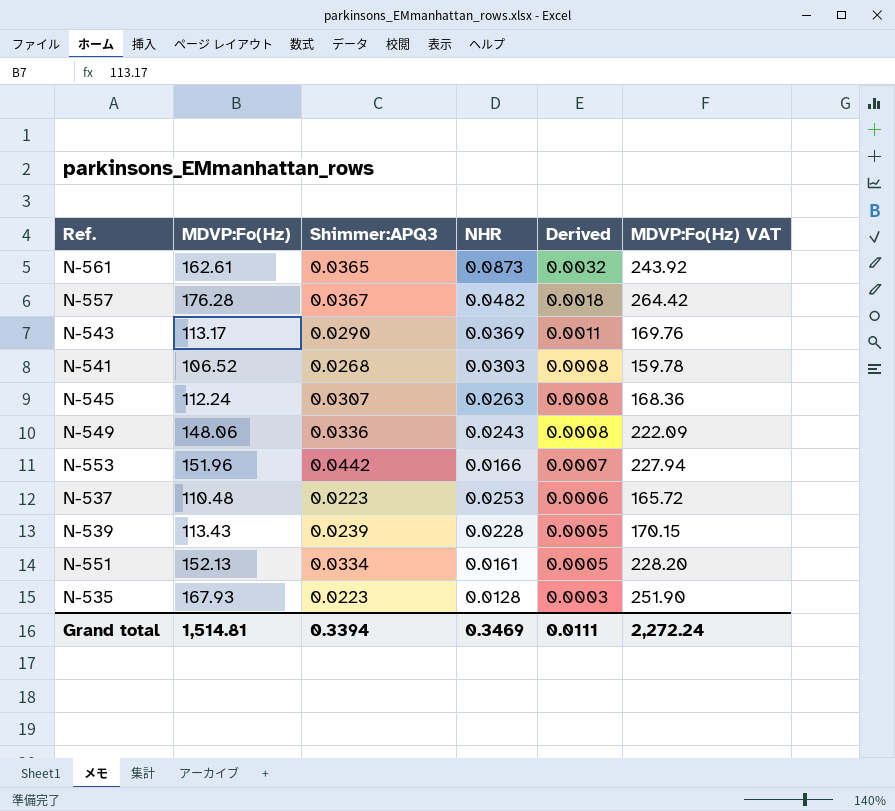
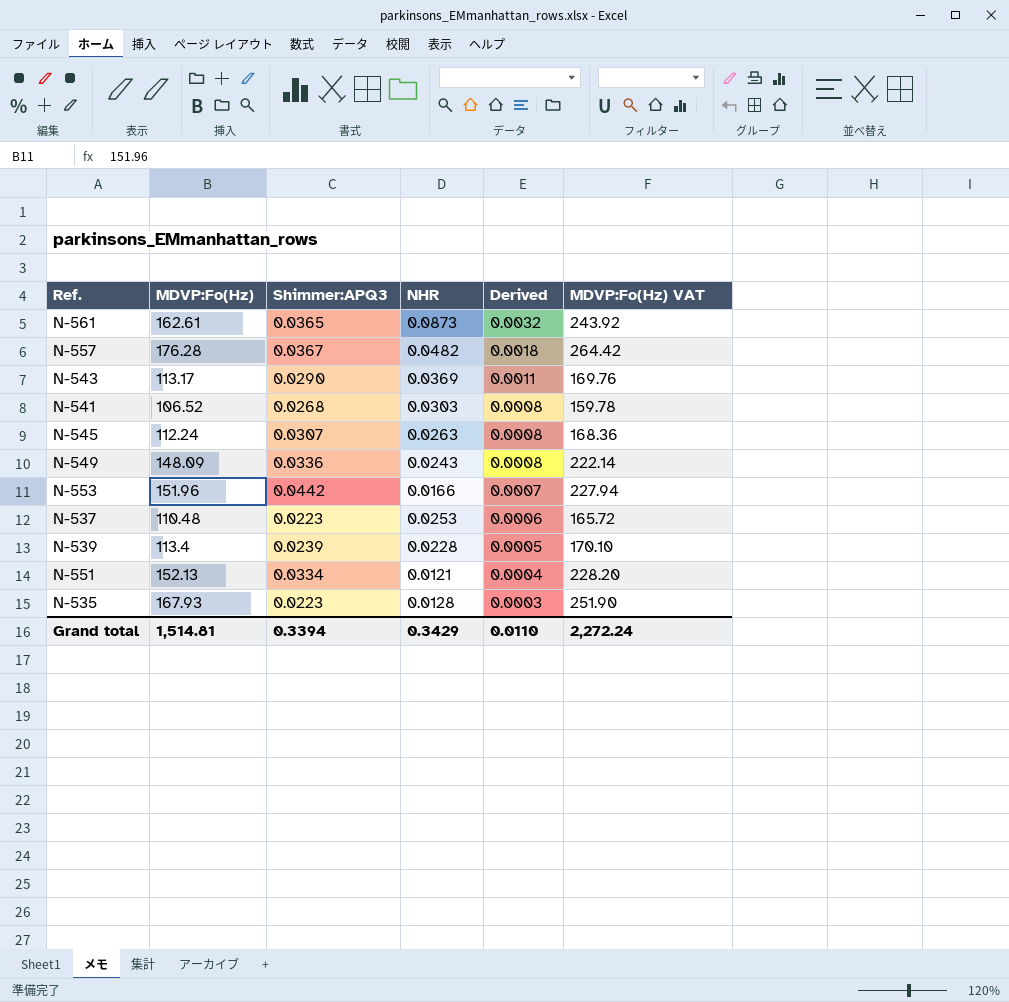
N-549 | MDVP:Fo(Hz): 148.06 -> 148.09
N-549 | MDVP:Fo(Hz) VAT: 222.09 -> 222.14
N-539 | MDVP:Fo(Hz): 113.43 -> 113.4
N-539 | MDVP:Fo(Hz) VAT: 170.15 -> 170.10
N-551 | NHR: 0.0161 -> 0.0121
N-551 | Derived: 0.0005 -> 0.0004
Grand total | NHR: 0.3469 -> 0.3429
Grand total | Derived: 0.0111 -> 0.0110

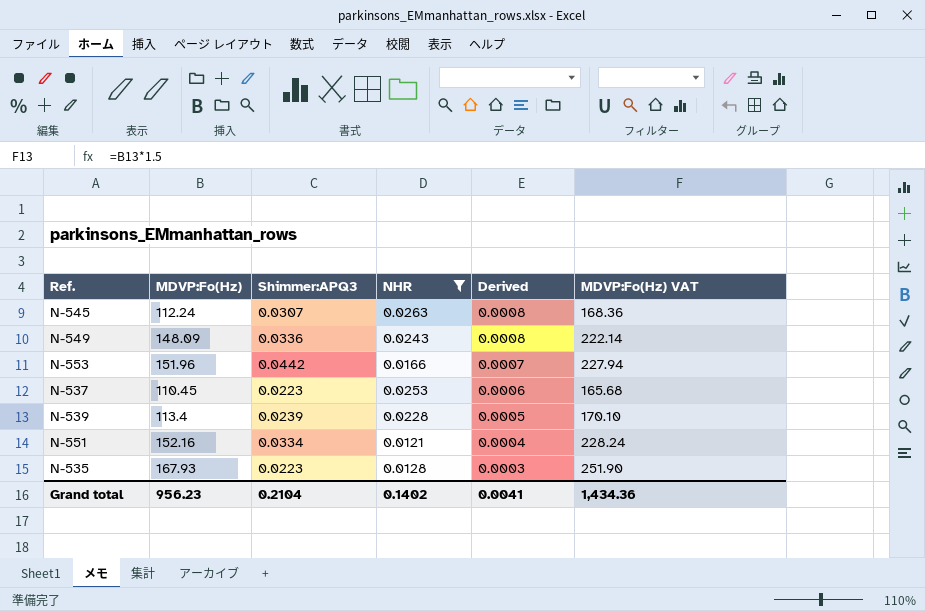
filter: none -> NHR <= 0.0263
N-537 | MDVP:Fo(Hz): 110.48 -> 110.45
N-537 | MDVP:Fo(Hz) VAT: 165.72 -> 165.68
N-551 | MDVP:Fo(Hz): 152.13 -> 152.16
N-551 | MDVP:Fo(Hz) VAT: 228.20 -> 228.24
Grand total | MDVP:Fo(Hz): 1,514.81 -> 956.23
Grand total | Shimmer:APQ3: 0.3394 -> 0.2104
Grand total | NHR: 0.3429 -> 0.1402
Grand total | Derived: 0.0110 -> 0.0041
Grand total | MDVP:Fo(Hz) VAT: 2,272.24 -> 1,434.36

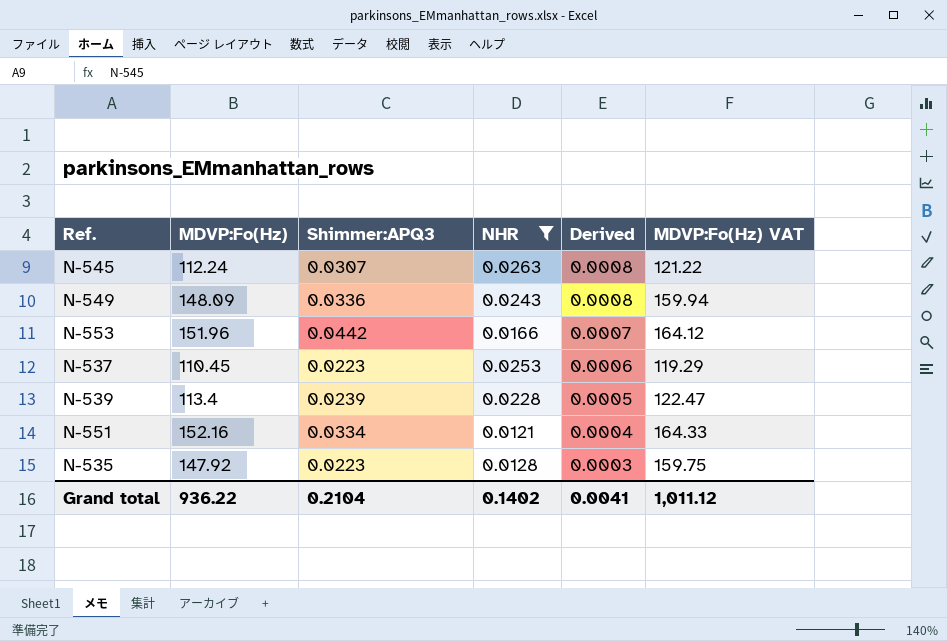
column MDVP:Fo(Hz) VAT | formula: [MDVP:Fo(Hz)] * 1.5 -> [MDVP:Fo(Hz)] * 1.08
N-535 | MDVP:Fo(Hz): 167.93 -> 147.92
Grand total | MDVP:Fo(Hz): 956.23 -> 936.22
Grand total | MDVP:Fo(Hz) VAT: 1,434.36 -> 1,011.12

